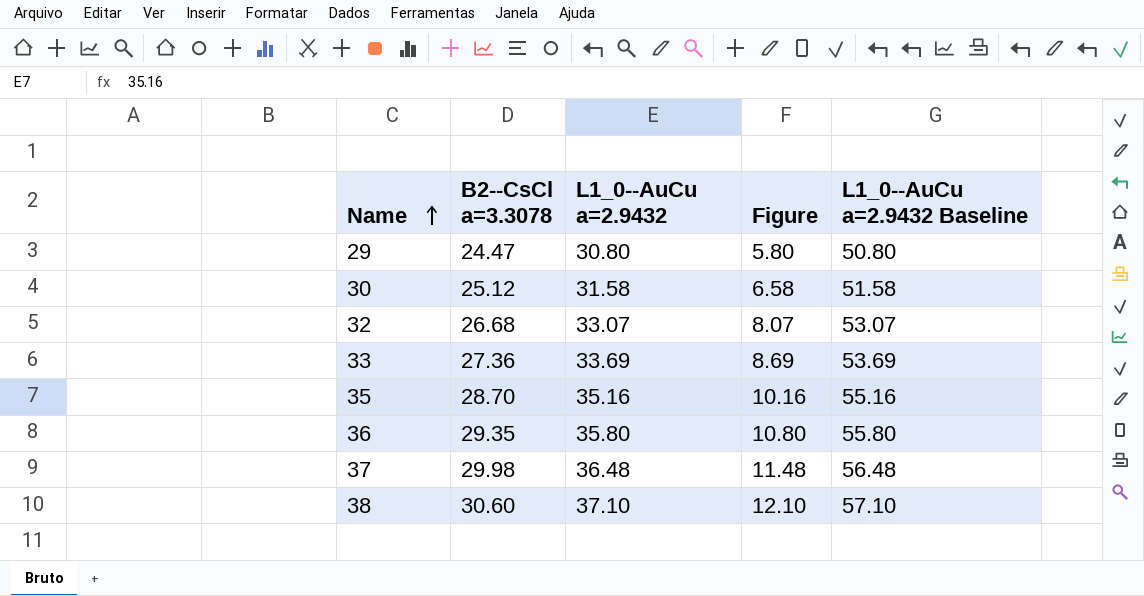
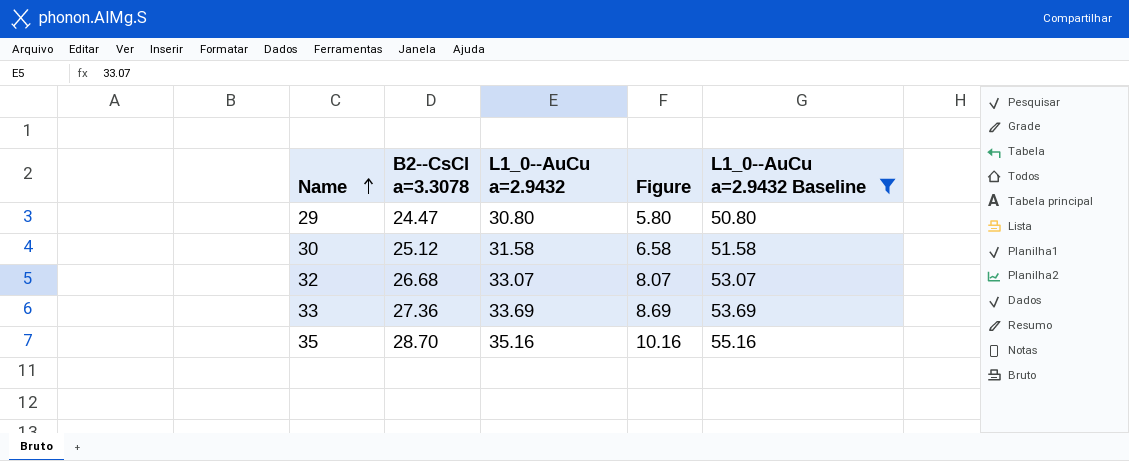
filter: none -> L1_0--AuCu a=2.9432 Baseline <= 55.16

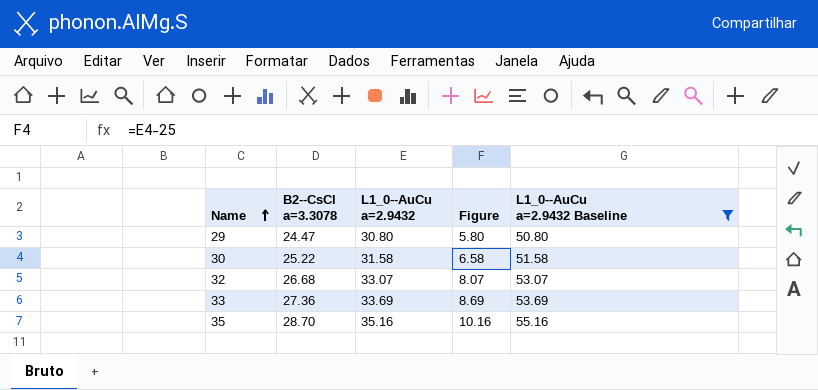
30 | B2--CsCl a=3.3078: 25.12 -> 25.22

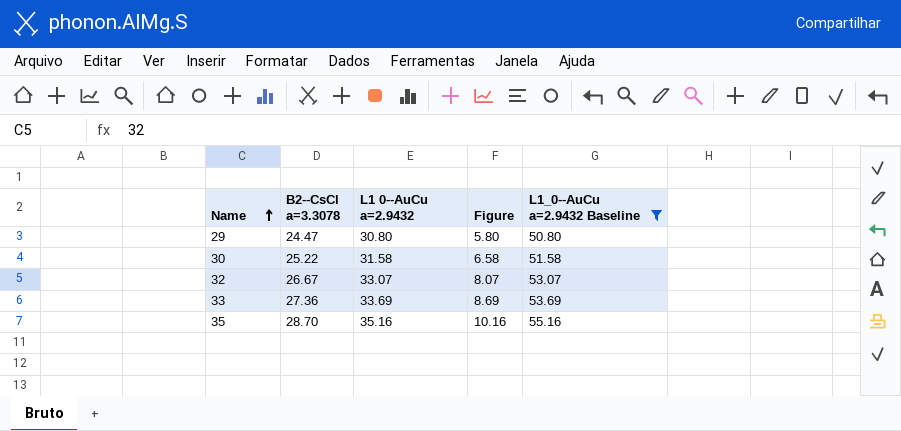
column name: L1_0--AuCu a=2.9432 -> L1 0--AuCu a=2.9432
32 | B2--CsCl a=3.3078: 26.68 -> 26.67

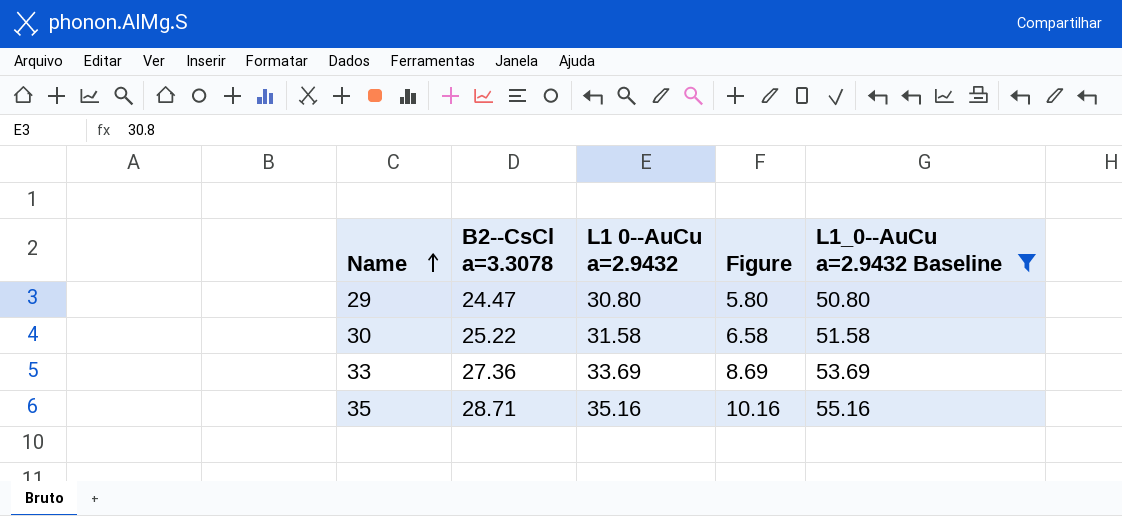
row 32: 26.67 | 33.07 | 8.07 | 53.07 -> none
35 | B2--CsCl a=3.3078: 28.70 -> 28.71

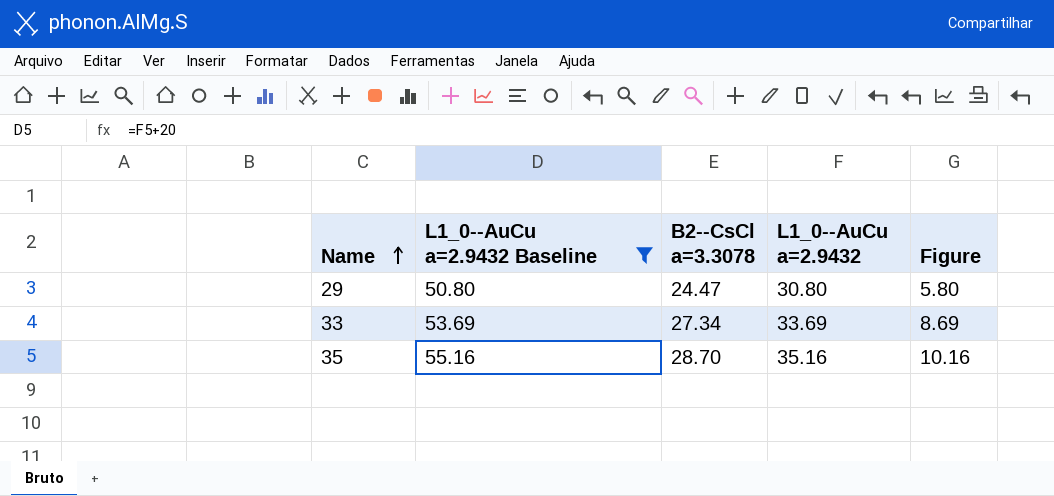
column L1_0--AuCu a=2.9432 Baseline | position: 5 -> 2
column name: L1 0--AuCu a=2.9432 -> L1_0--AuCu a=2.9432
row 30: 25.22 | 31.58 | 6.58 | 51.58 -> none
33 | B2--CsCl a=3.3078: 27.36 -> 27.34
35 | B2--CsCl a=3.3078: 28.71 -> 28.70

